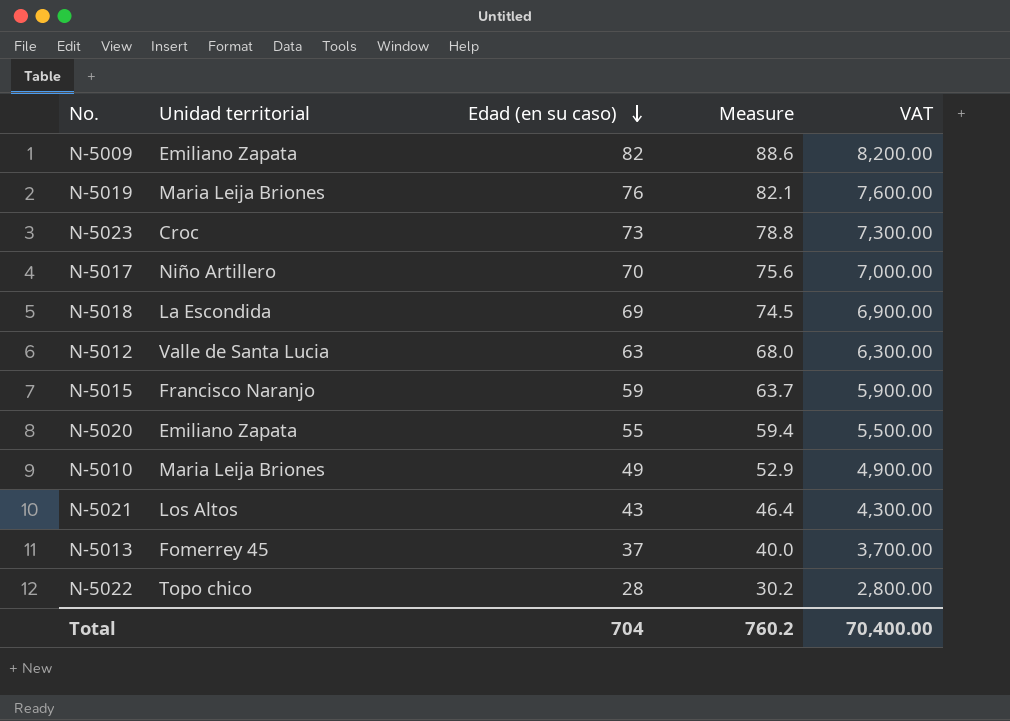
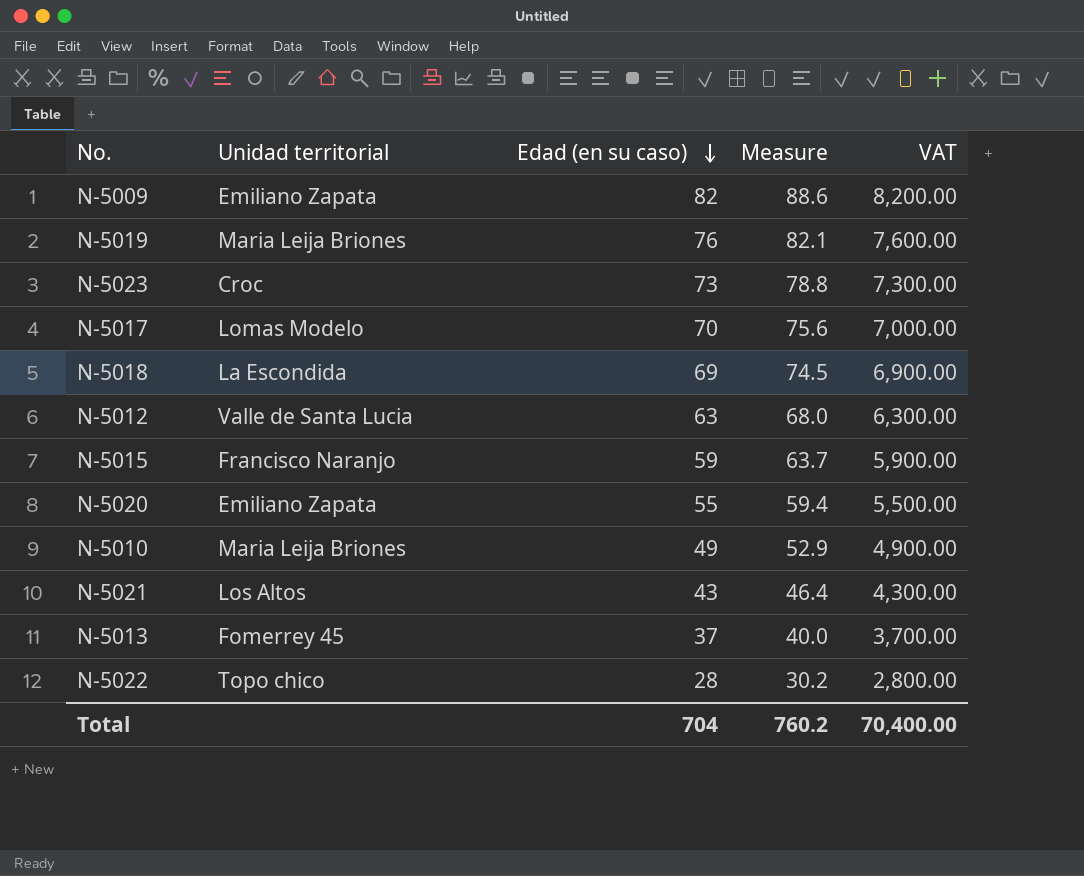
N-5017 | Unidad territorial: Niño Artillero -> Lomas Modelo

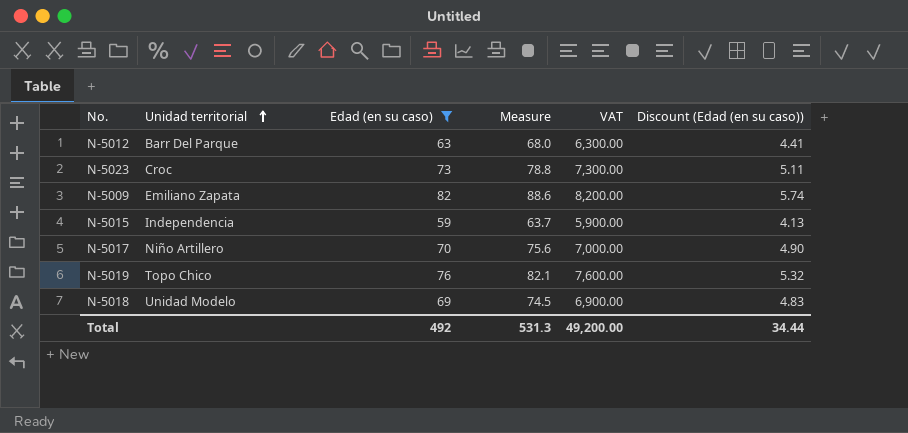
filter: none -> Edad (en su caso) >= 59
row order: Edad (en su caso) descending -> Unidad territorial ascending
column Discount (Edad (en su caso)) | formula: none -> [Edad (en su caso)] * 0.07
N-5012 | Unidad territorial: Valle de Santa Lucia -> Barr Del Parque
N-5015 | Unidad territorial: Francisco Naranjo -> Independencia
N-5017 | Unidad territorial: Lomas Modelo -> Niño Artillero
N-5019 | Unidad territorial: Maria Leija Briones -> Topo Chico
N-5018 | Unidad territorial: La Escondida -> Unidad Modelo
Total | Edad (en su caso): 704 -> 492
Total | Measure: 760.2 -> 531.3
Total | VAT: 70,400.00 -> 49,200.00

